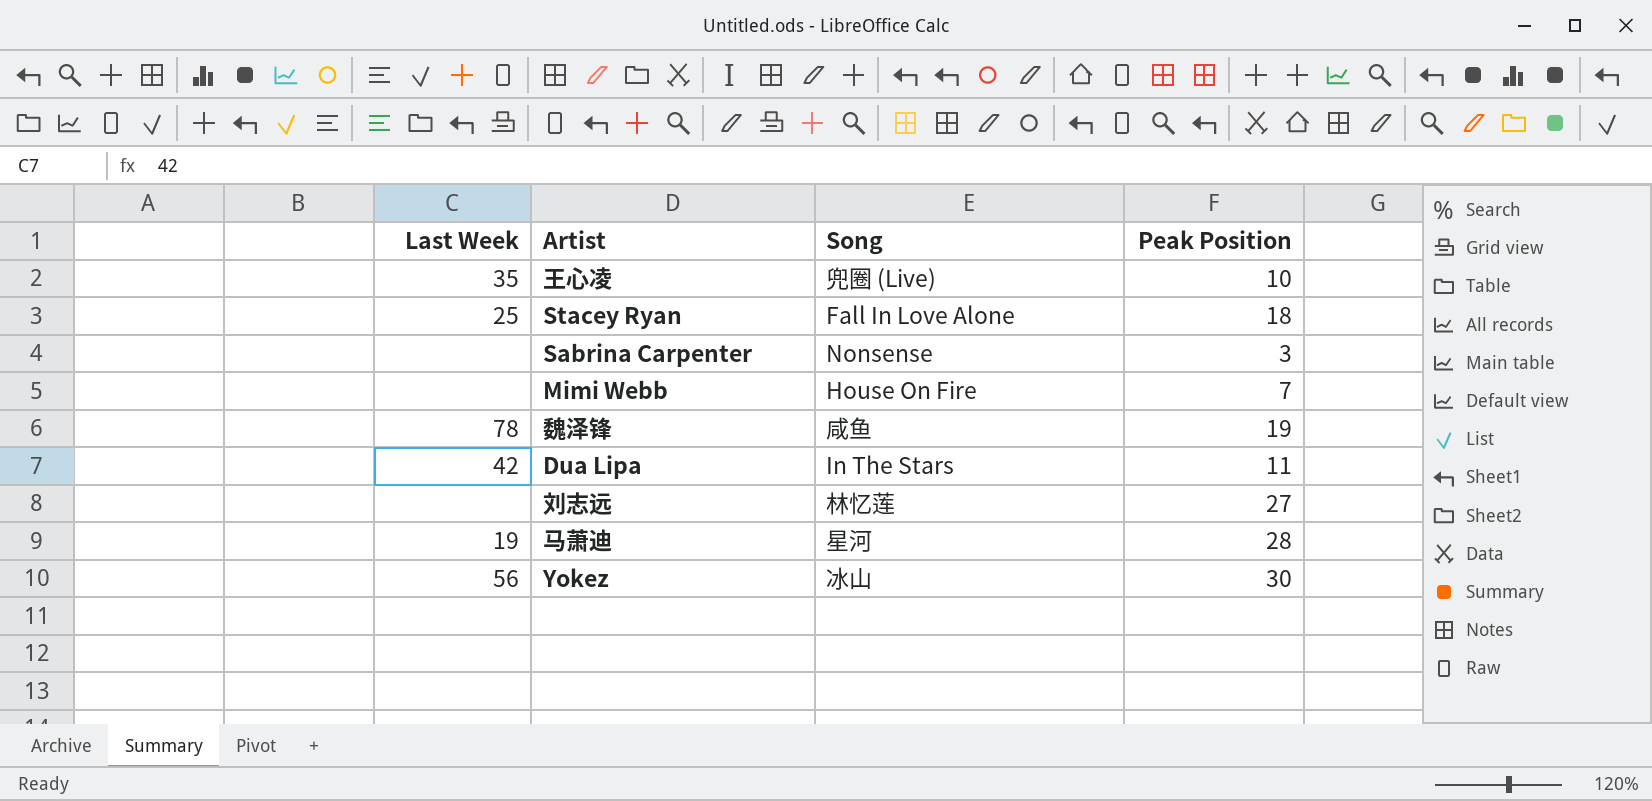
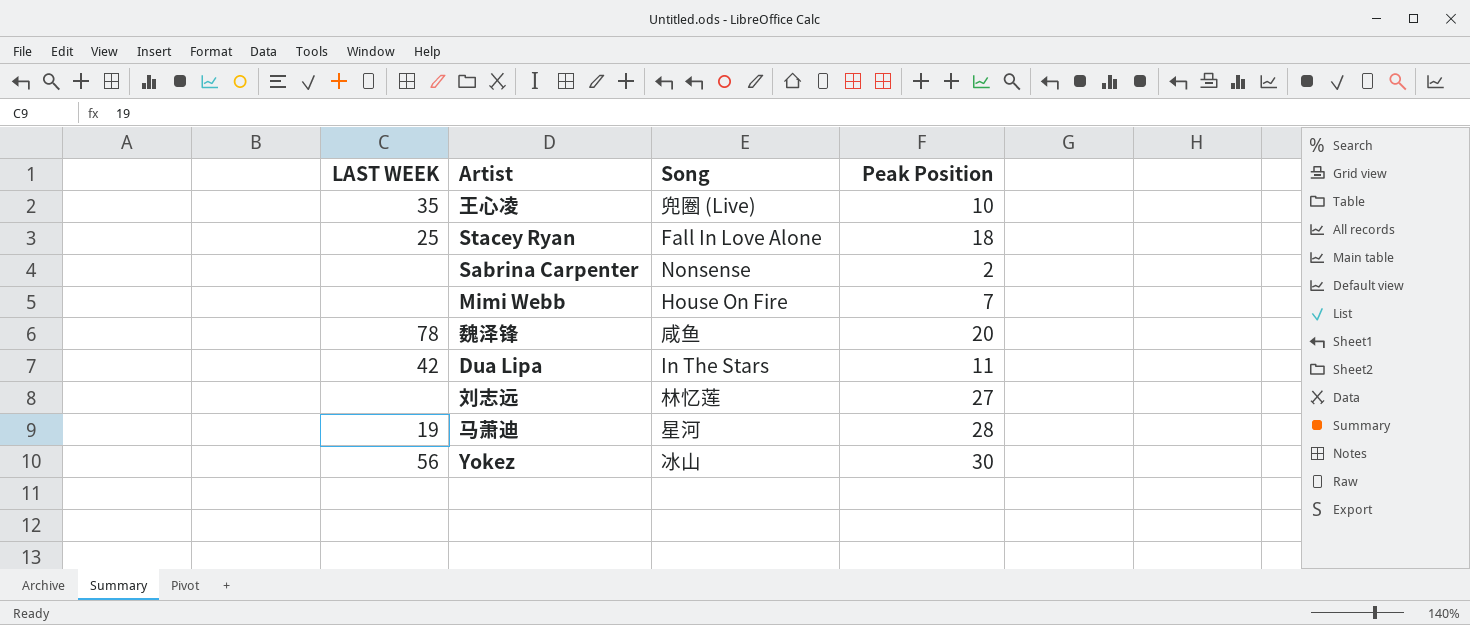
column name: Last Week -> LAST WEEK
Sabrina Carpenter | Peak Position: 3 -> 2
魏泽锋 | Peak Position: 19 -> 20

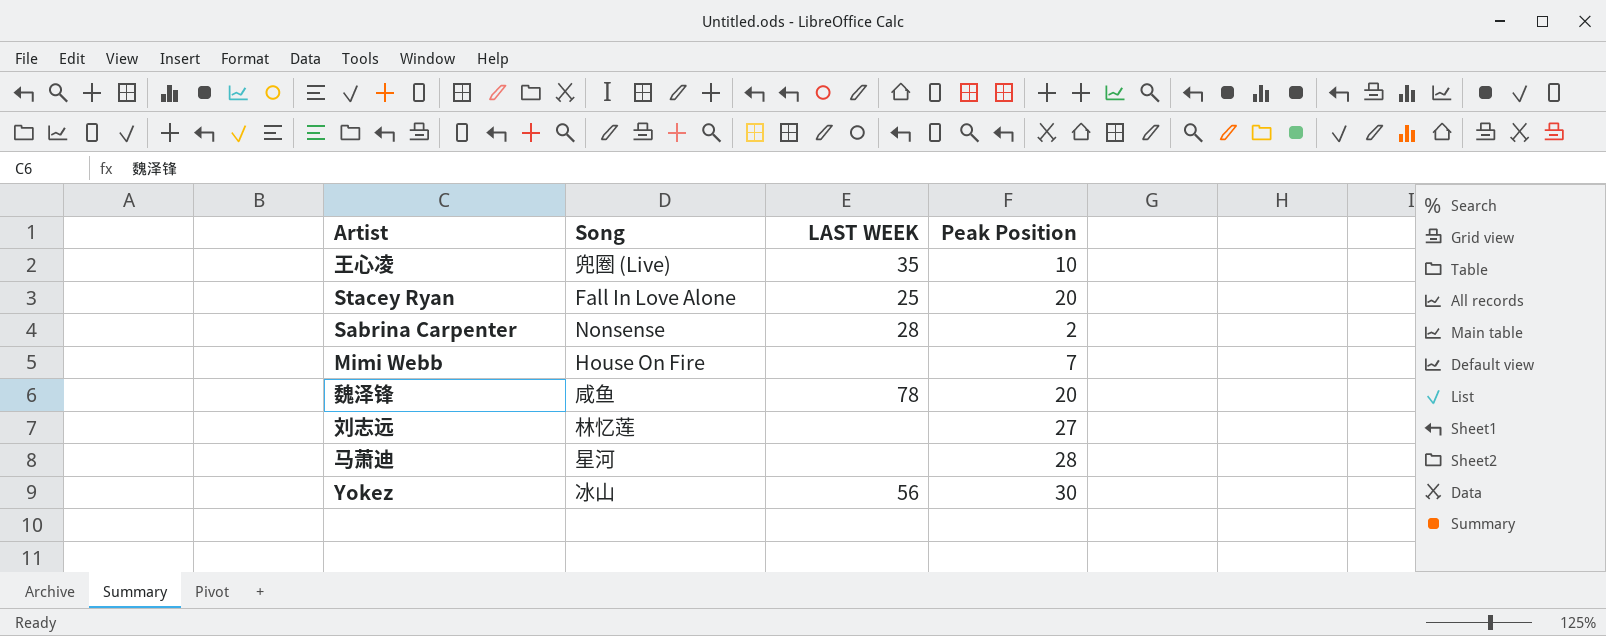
column LAST WEEK | position: 1 -> 3
row Dua Lipa: 42 | In The Stars | 11 -> none
Stacey Ryan | Peak Position: 18 -> 20
Sabrina Carpenter | LAST WEEK: none -> 28
马萧迪 | LAST WEEK: 19 -> none

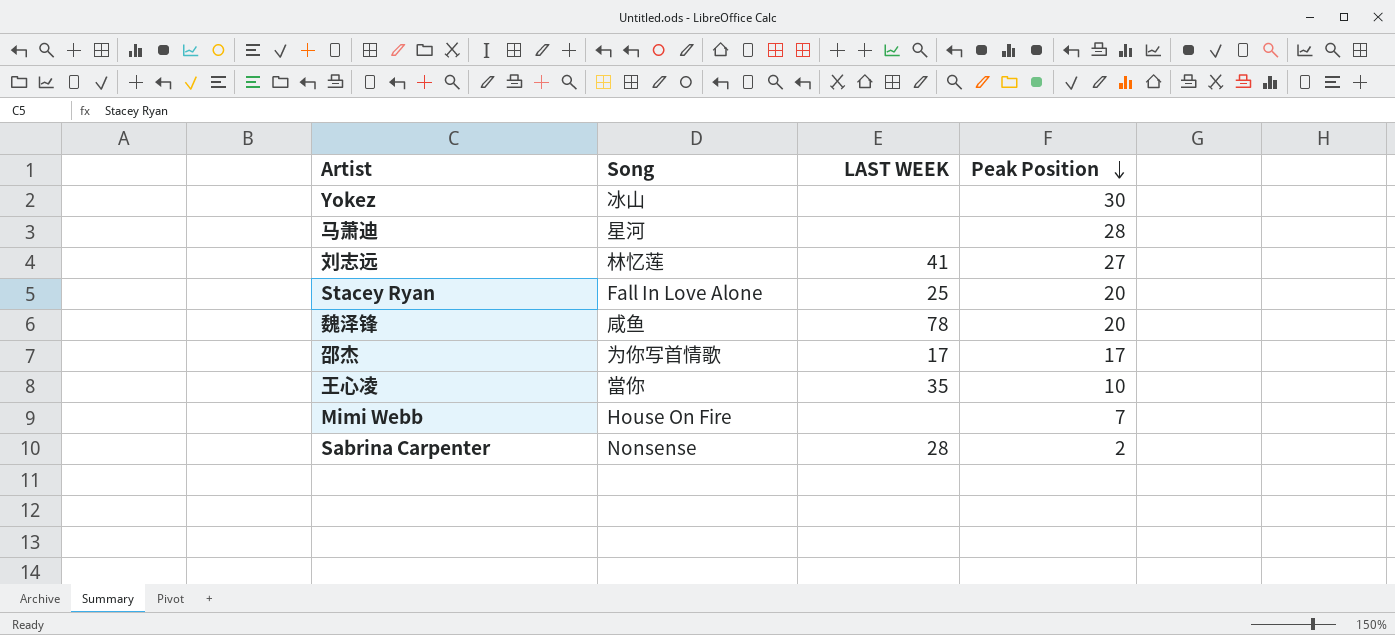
row order: none -> Peak Position descending
Yokez | LAST WEEK: 56 -> none
刘志远 | LAST WEEK: none -> 41
row 邵杰: none -> 为你写首情歌 | 17 | 17
王心凌 | Song: 兜圈 (Live) -> 當你

